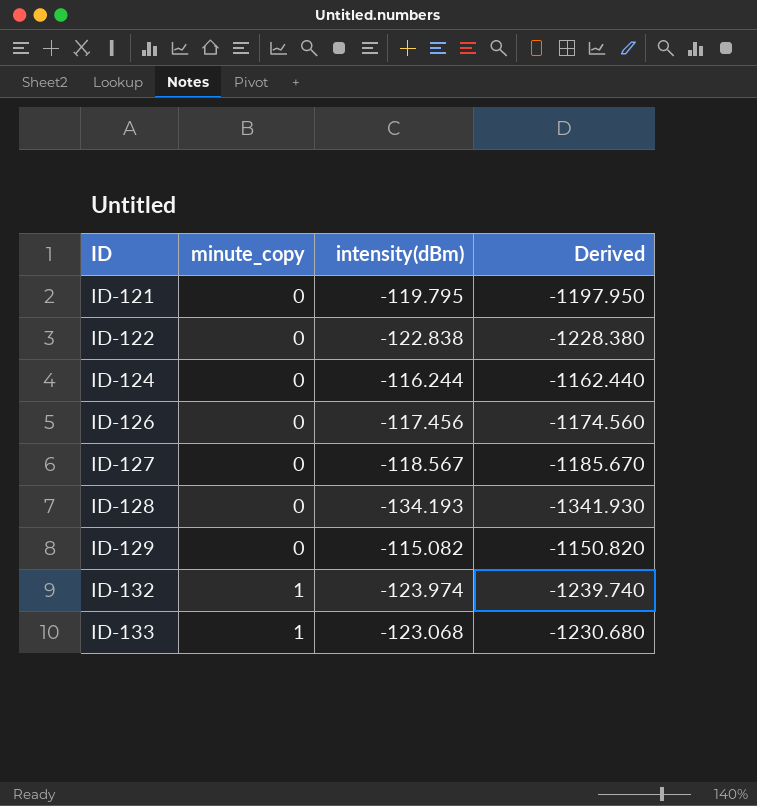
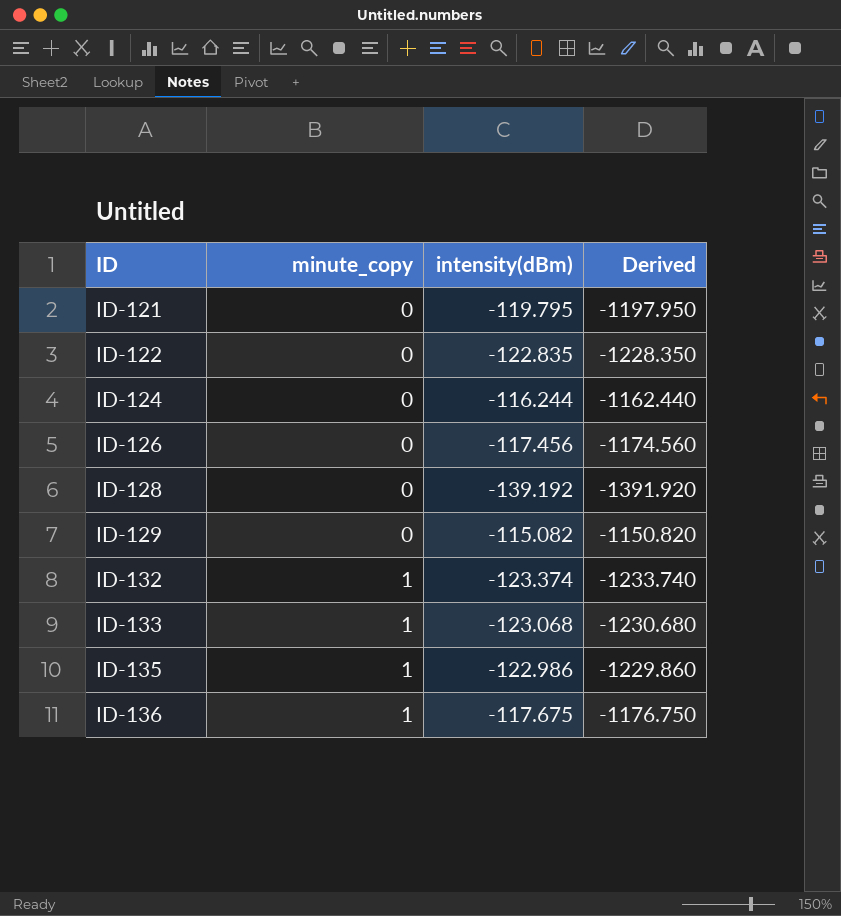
row ID-127: 0 | -118.567 | -1185.670 -> none
ID-122 | intensity(dBm): -122.838 -> -122.835
ID-122 | Derived: -1228.380 -> -1228.350
ID-128 | intensity(dBm): -134.193 -> -139.192
ID-128 | Derived: -1341.930 -> -1391.920
ID-132 | intensity(dBm): -123.974 -> -123.374
ID-132 | Derived: -1239.740 -> -1233.740
row ID-135: none -> 1 | -122.986 | -1229.860
row ID-136: none -> 1 | -117.675 | -1176.750

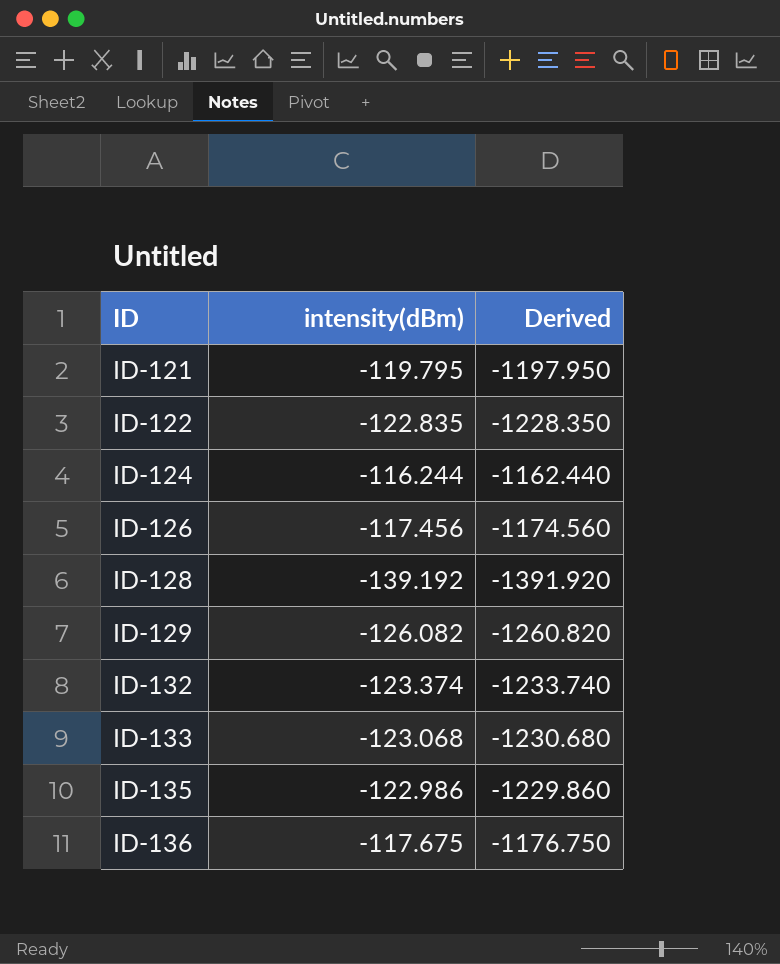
column minute_copy | position: 2 -> none
ID-129 | intensity(dBm): -115.082 -> -126.082
ID-129 | Derived: -1150.820 -> -1260.820

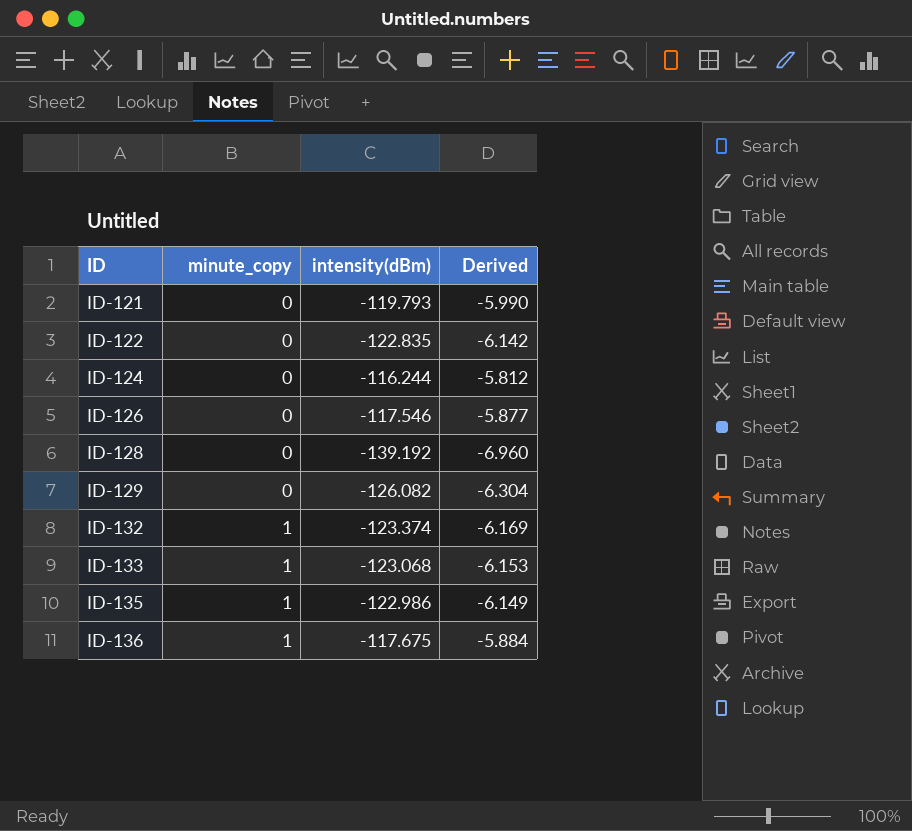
column minute_copy | position: none -> 2
column Derived | formula: [intensity(dBm)] * 10 -> [intensity(dBm)] * 0.05
ID-121 | intensity(dBm): -119.795 -> -119.793
ID-126 | intensity(dBm): -117.456 -> -117.546

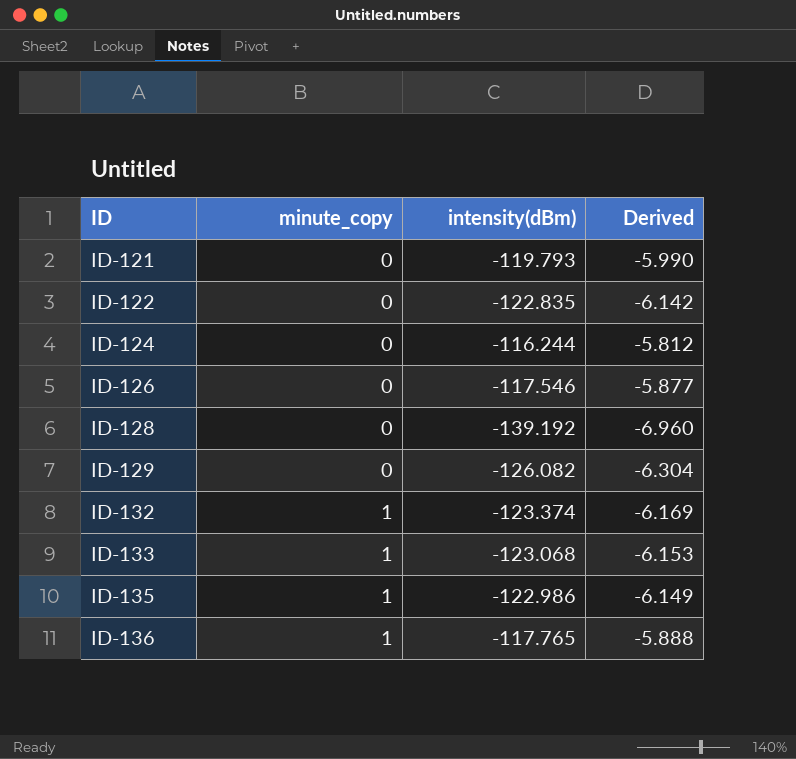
ID-136 | intensity(dBm): -117.675 -> -117.765
ID-136 | Derived: -5.884 -> -5.888

